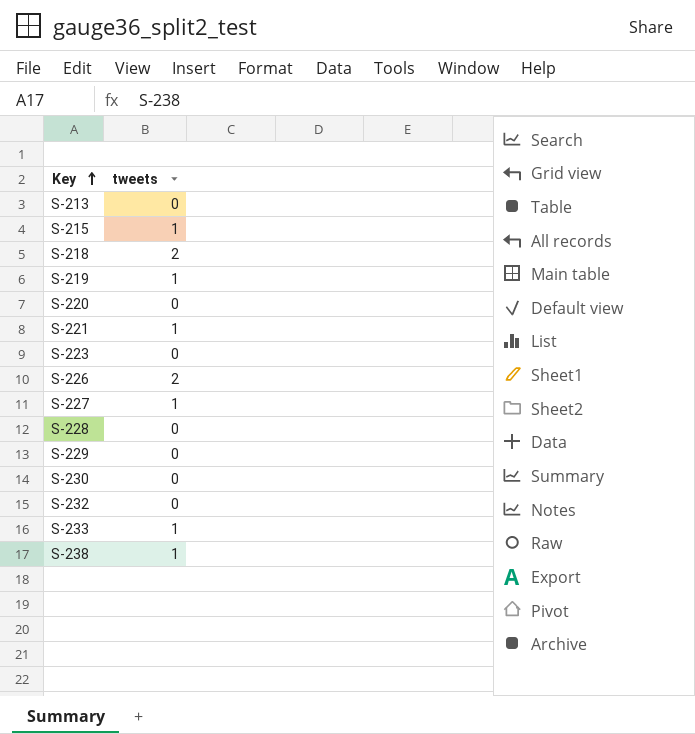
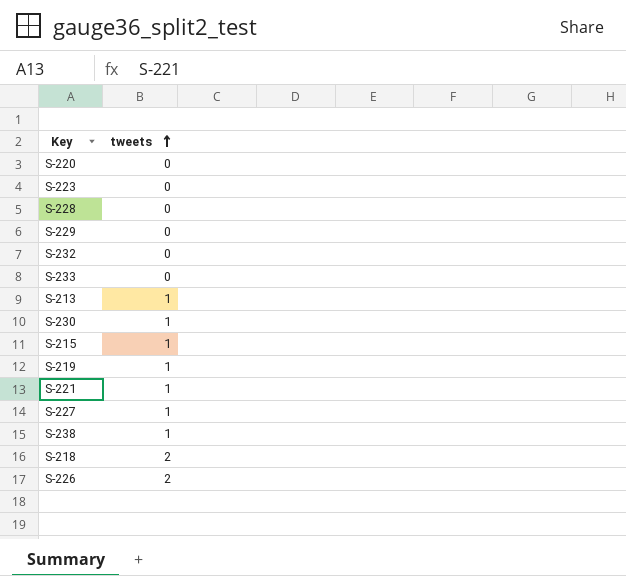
row order: Key ascending -> tweets ascending
S-233 | tweets: 1 -> 0
S-213 | tweets: 0 -> 1
S-230 | tweets: 0 -> 1

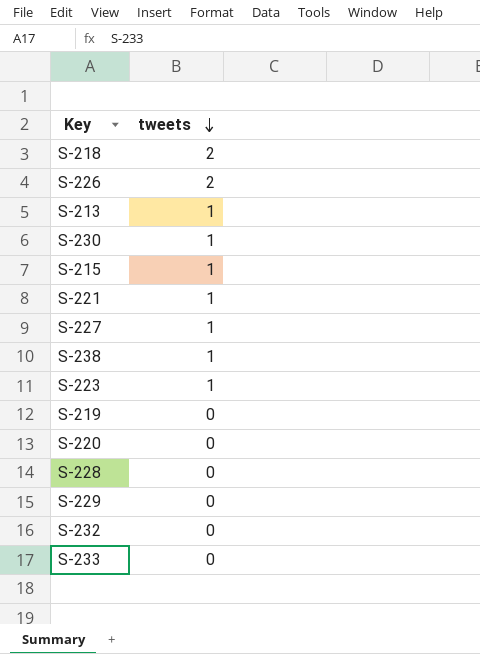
row order: tweets ascending -> tweets descending
S-223 | tweets: 0 -> 1
S-219 | tweets: 1 -> 0

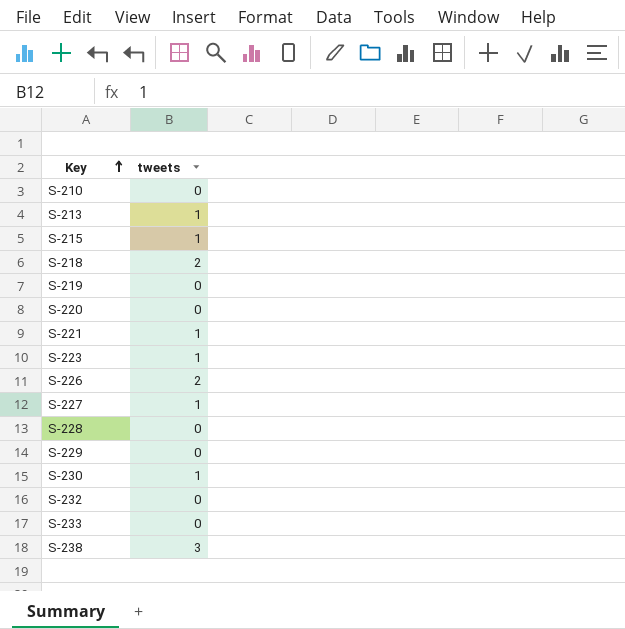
row order: tweets descending -> Key ascending
row S-210: none -> 0
S-238 | tweets: 1 -> 3

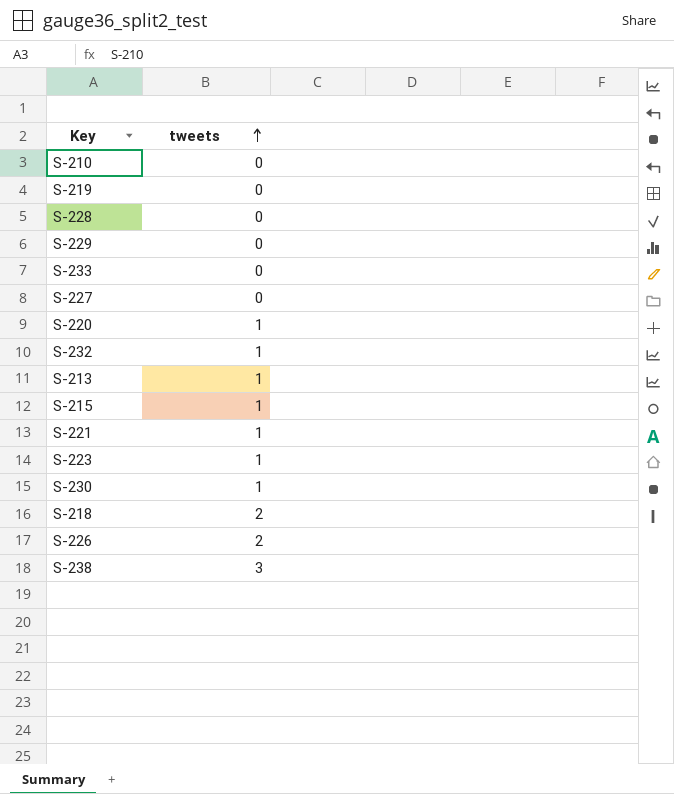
row order: Key ascending -> tweets ascending
S-227 | tweets: 1 -> 0
S-220 | tweets: 0 -> 1
S-232 | tweets: 0 -> 1

